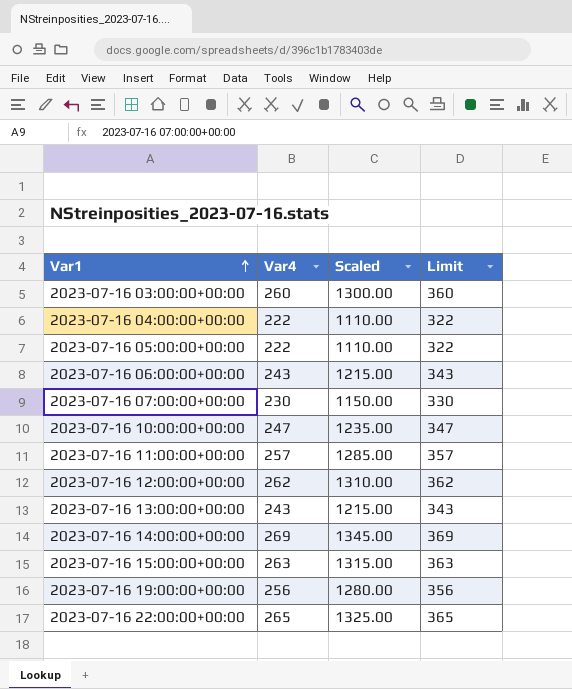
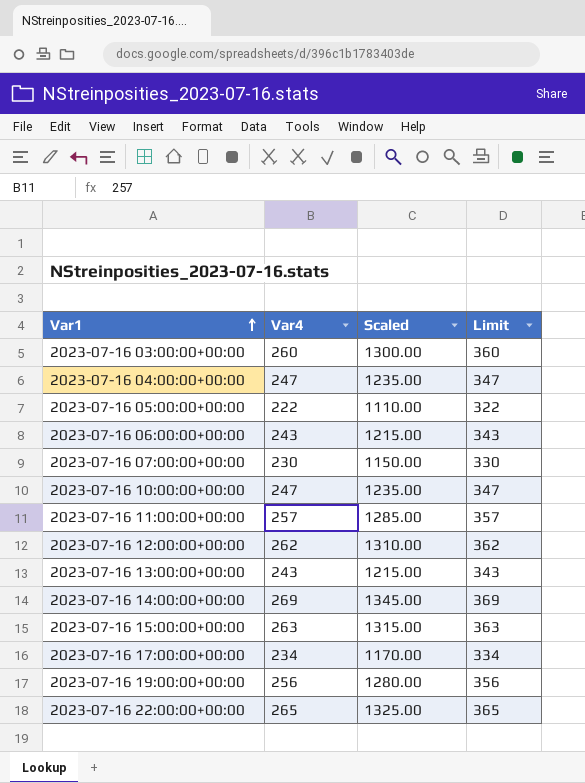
2023-07-16 04:00:00+00:00 | Var4: 222 -> 247
2023-07-16 04:00:00+00:00 | Scaled: 1110.00 -> 1235.00
2023-07-16 04:00:00+00:00 | Limit: 322 -> 347
row 2023-07-16 17:00:00+00:00: none -> 234 | 1170.00 | 334

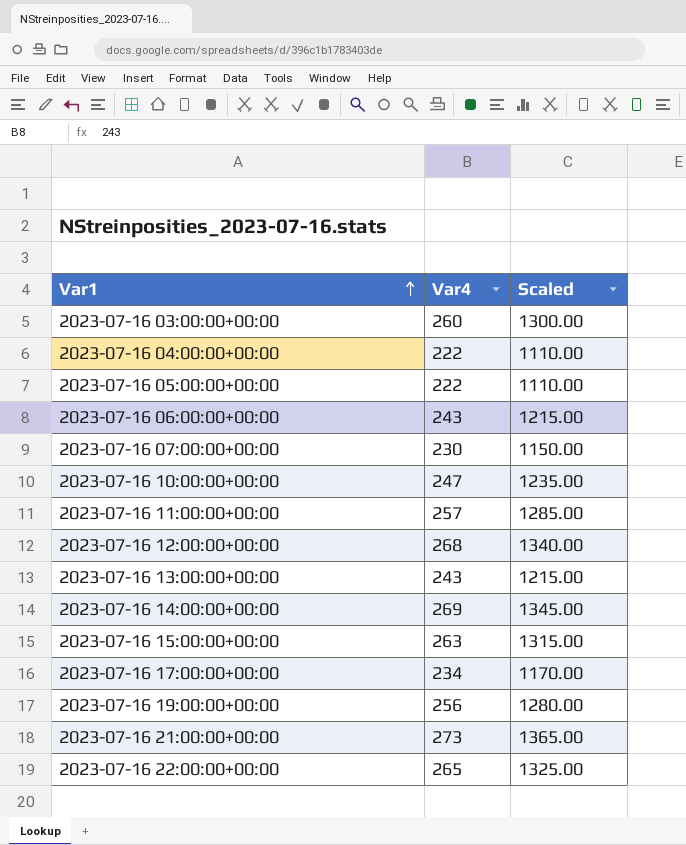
column Limit | formula: [Var4] + 100 -> none
2023-07-16 04:00:00+00:00 | Var4: 247 -> 222
2023-07-16 04:00:00+00:00 | Scaled: 1235.00 -> 1110.00
2023-07-16 12:00:00+00:00 | Var4: 262 -> 268
2023-07-16 12:00:00+00:00 | Scaled: 1310.00 -> 1340.00
row 2023-07-16 21:00:00+00:00: none -> 273 | 1365.00

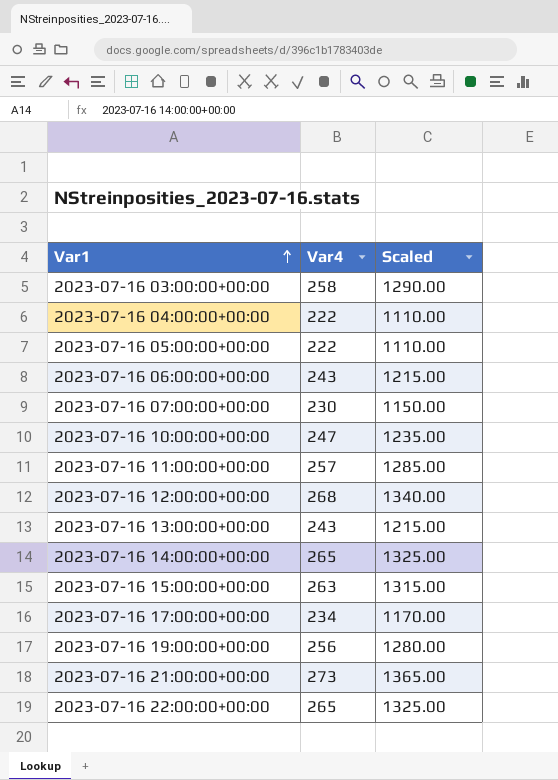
2023-07-16 03:00:00+00:00 | Var4: 260 -> 258
2023-07-16 03:00:00+00:00 | Scaled: 1300.00 -> 1290.00
2023-07-16 14:00:00+00:00 | Var4: 269 -> 265
2023-07-16 14:00:00+00:00 | Scaled: 1345.00 -> 1325.00

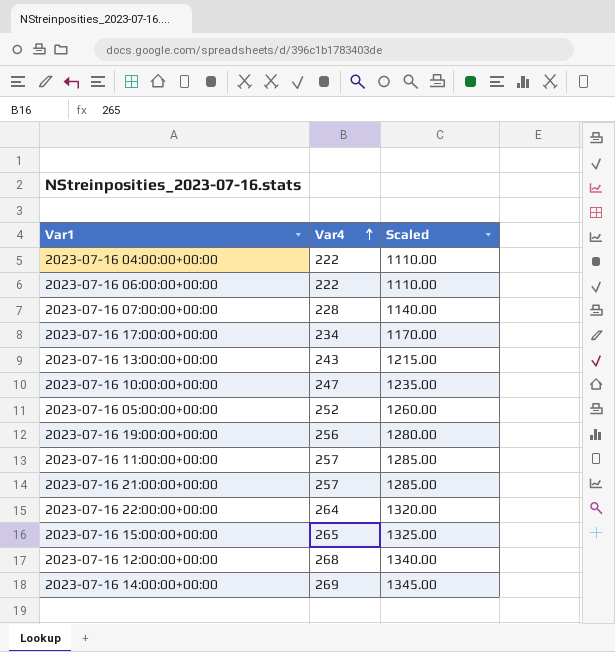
row order: Var1 ascending -> Var4 ascending
row 2023-07-16 03:00:00+00:00: 258 | 1290.00 -> none
2023-07-16 06:00:00+00:00 | Var4: 243 -> 222
2023-07-16 06:00:00+00:00 | Scaled: 1215.00 -> 1110.00
2023-07-16 07:00:00+00:00 | Var4: 230 -> 228
2023-07-16 07:00:00+00:00 | Scaled: 1150.00 -> 1140.00
2023-07-16 05:00:00+00:00 | Var4: 222 -> 252
2023-07-16 05:00:00+00:00 | Scaled: 1110.00 -> 1260.00
2023-07-16 21:00:00+00:00 | Var4: 273 -> 257
2023-07-16 21:00:00+00:00 | Scaled: 1365.00 -> 1285.00
2023-07-16 22:00:00+00:00 | Var4: 265 -> 264
2023-07-16 22:00:00+00:00 | Scaled: 1325.00 -> 1320.00
2023-07-16 15:00:00+00:00 | Var4: 263 -> 265
2023-07-16 15:00:00+00:00 | Scaled: 1315.00 -> 1325.00
2023-07-16 14:00:00+00:00 | Var4: 265 -> 269
2023-07-16 14:00:00+00:00 | Scaled: 1325.00 -> 1345.00

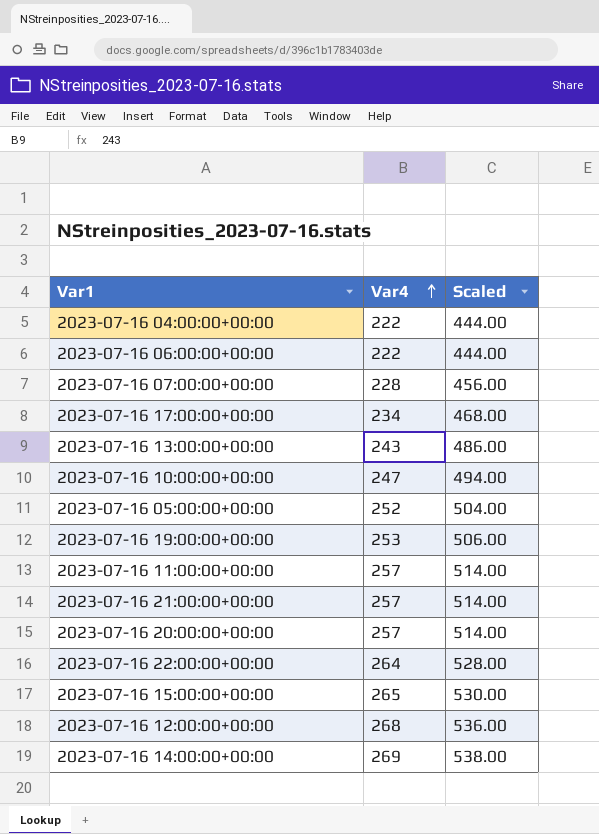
column Scaled | formula: [Var4] * 5 -> [Var4] * 2
2023-07-16 19:00:00+00:00 | Var4: 256 -> 253
row 2023-07-16 20:00:00+00:00: none -> 257 | 514.00

